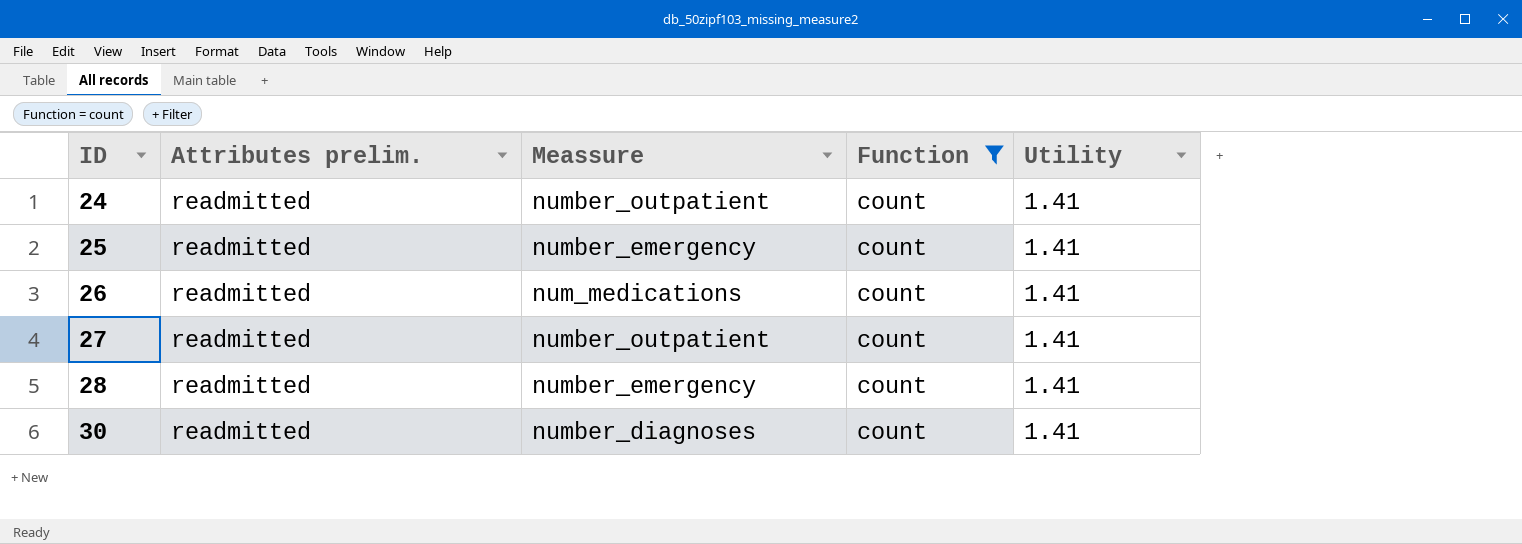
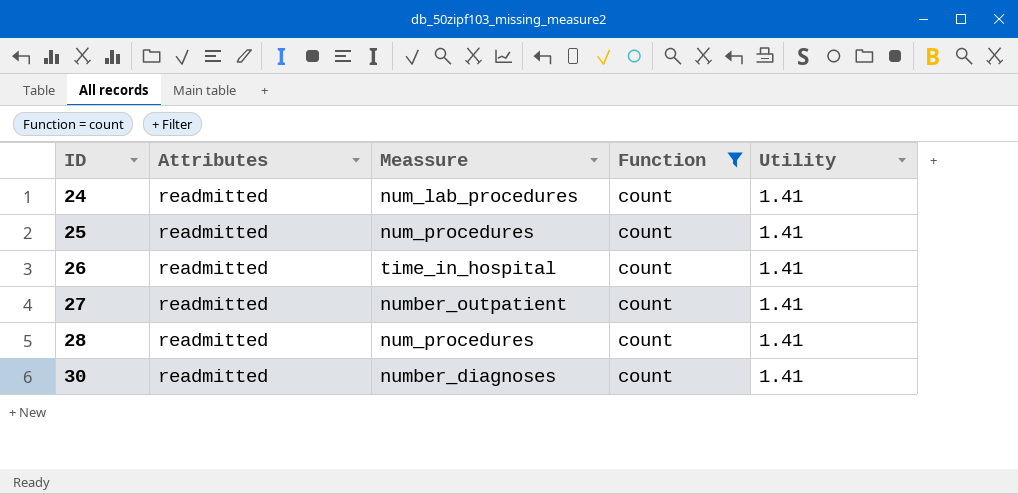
column name: Attributes prelim. -> Attributes
24 | Meassure: number_outpatient -> num_lab_procedures
25 | Meassure: number_emergency -> num_procedures
26 | Meassure: num_medications -> time_in_hospital
28 | Meassure: number_emergency -> num_procedures

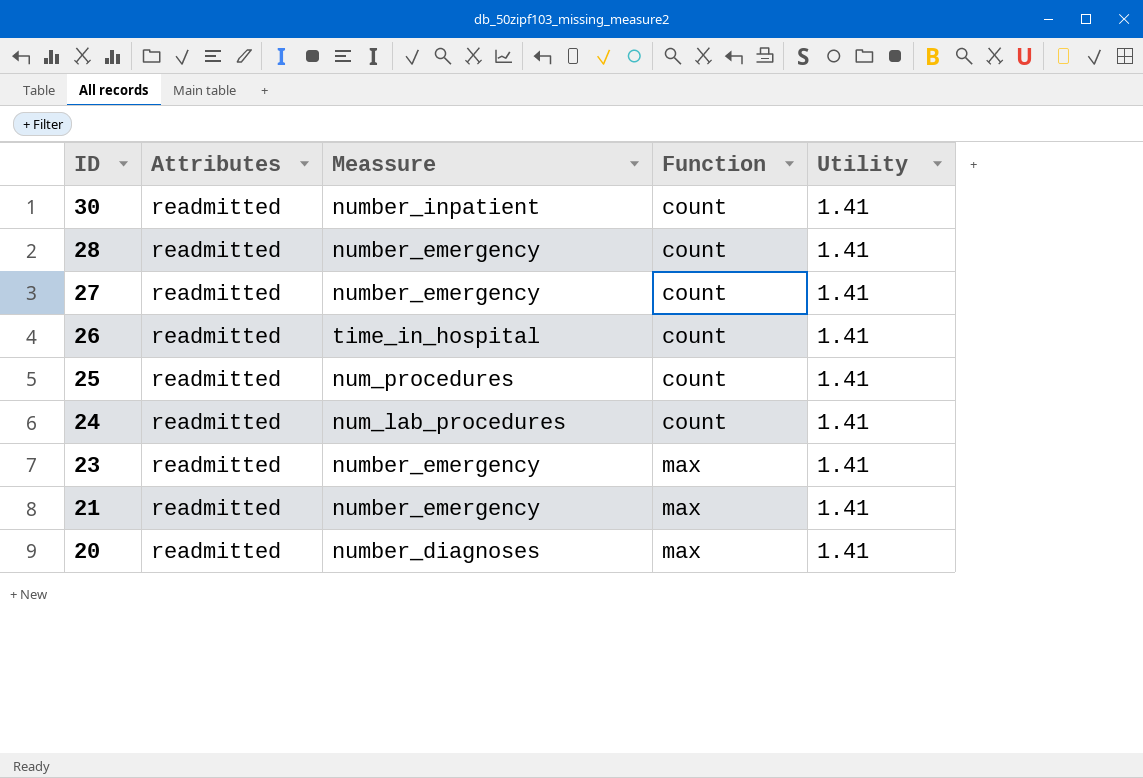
filter: Function = count -> none
row order: ID ascending -> ID descending
30 | Meassure: number_diagnoses -> number_inpatient
28 | Meassure: num_procedures -> number_emergency
27 | Meassure: number_outpatient -> number_emergency

